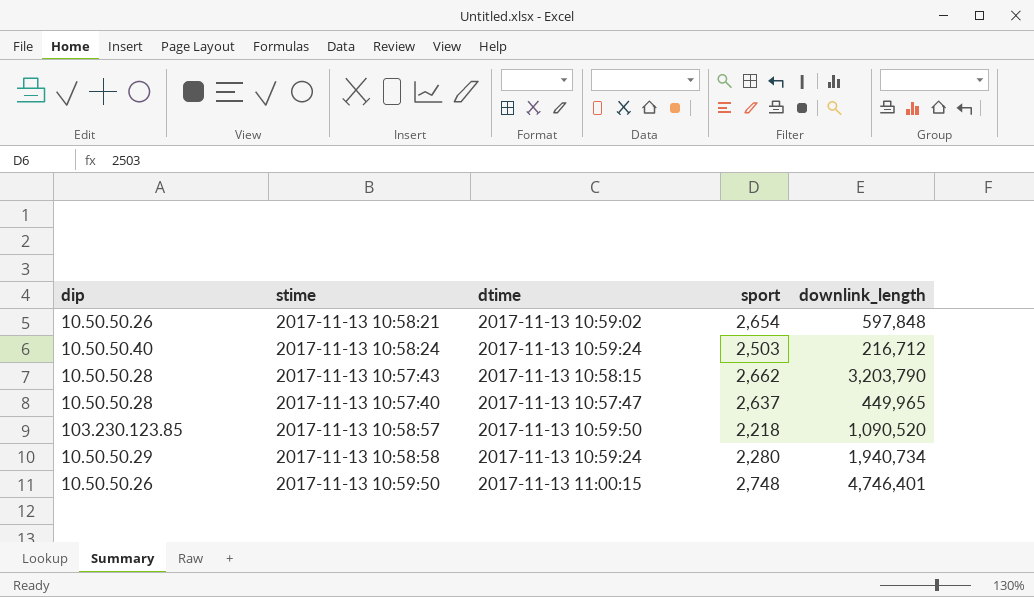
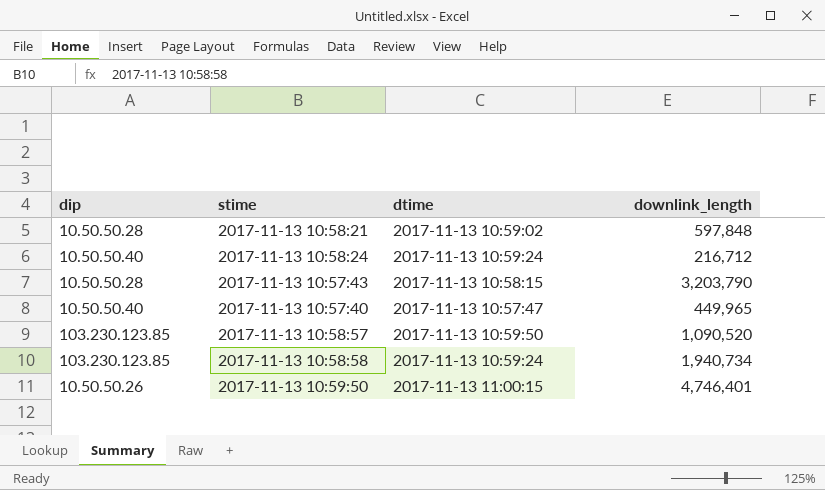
column sport | position: 4 -> none
2017-11-13 10:58:21 | dip: 10.50.50.26 -> 10.50.50.28
2017-11-13 10:57:40 | dip: 10.50.50.28 -> 10.50.50.40
2017-11-13 10:58:58 | dip: 10.50.50.29 -> 103.230.123.85

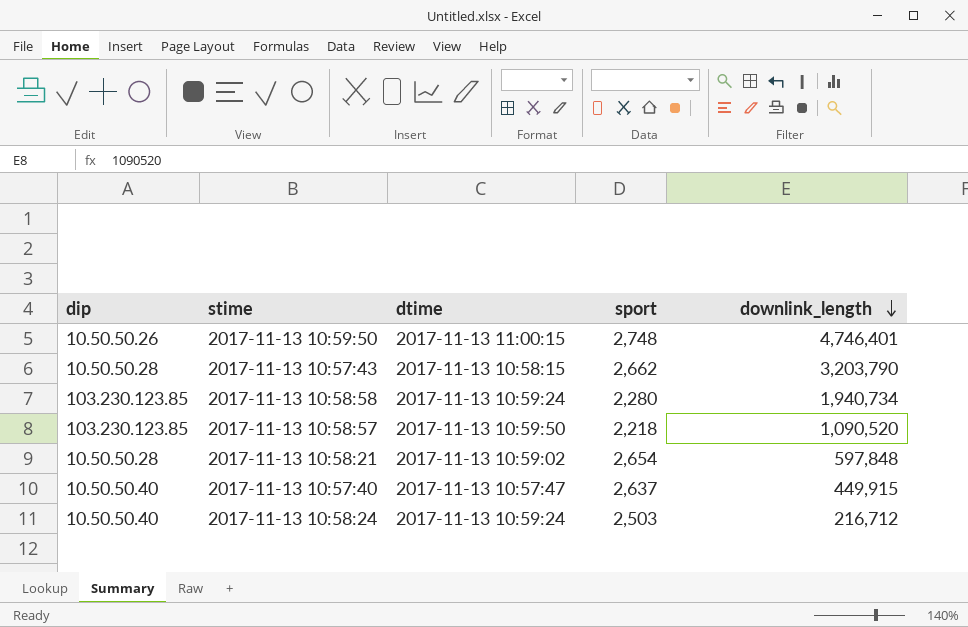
row order: none -> downlink_length descending
column sport | position: none -> 4
2017-11-13 10:57:40 | downlink_length: 449,965 -> 449,915

